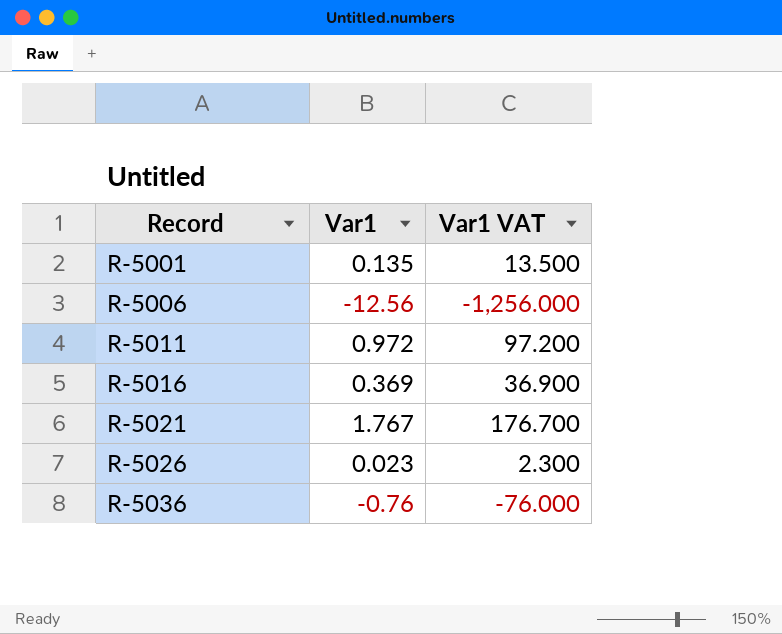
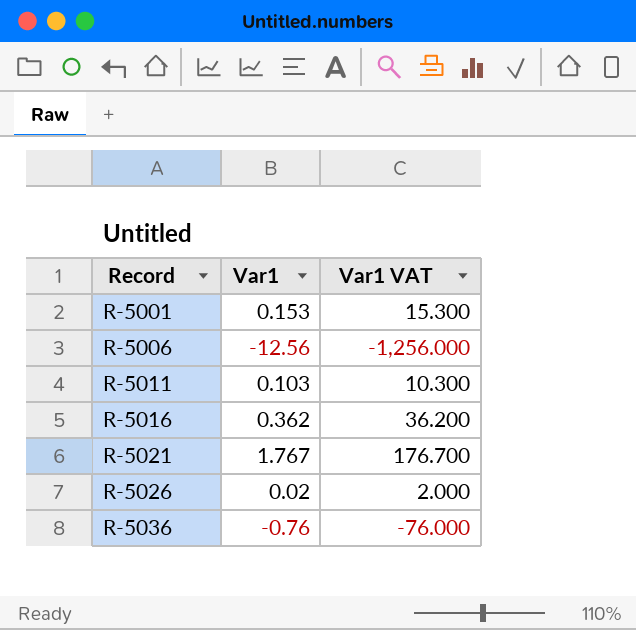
R-5001 | Var1: 0.135 -> 0.153
R-5001 | Var1 VAT: 13.500 -> 15.300
R-5011 | Var1: 0.972 -> 0.103
R-5011 | Var1 VAT: 97.200 -> 10.300
R-5016 | Var1: 0.369 -> 0.362
R-5016 | Var1 VAT: 36.900 -> 36.200
R-5026 | Var1: 0.023 -> 0.02
R-5026 | Var1 VAT: 2.300 -> 2.000

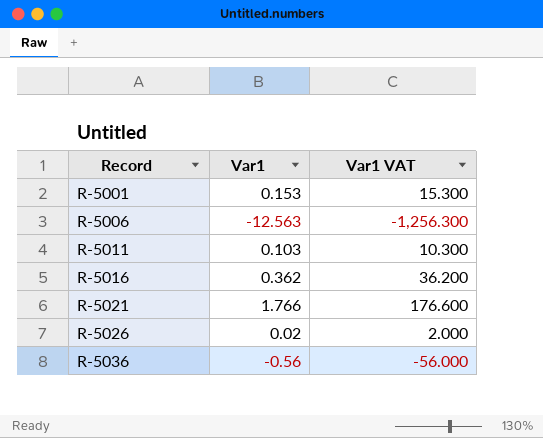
R-5006 | Var1: -12.56 -> -12.563
R-5006 | Var1 VAT: -1,256.000 -> -1,256.300
R-5021 | Var1: 1.767 -> 1.766
R-5021 | Var1 VAT: 176.700 -> 176.600
R-5036 | Var1: -0.76 -> -0.56
R-5036 | Var1 VAT: -76.000 -> -56.000

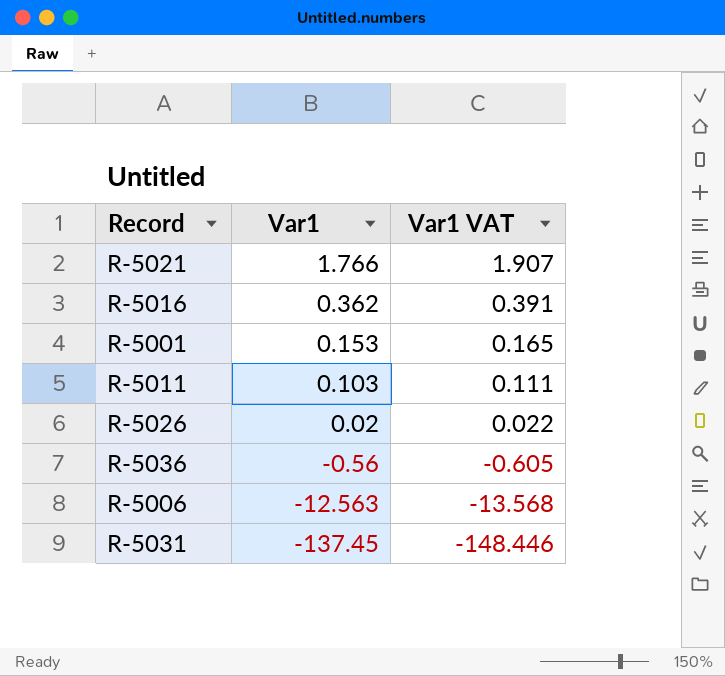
row order: Record ascending -> Var1 descending
column Var1 VAT | formula: [Var1] * 100 -> [Var1] * 1.08
row R-5031: none -> -137.45 | -148.446

